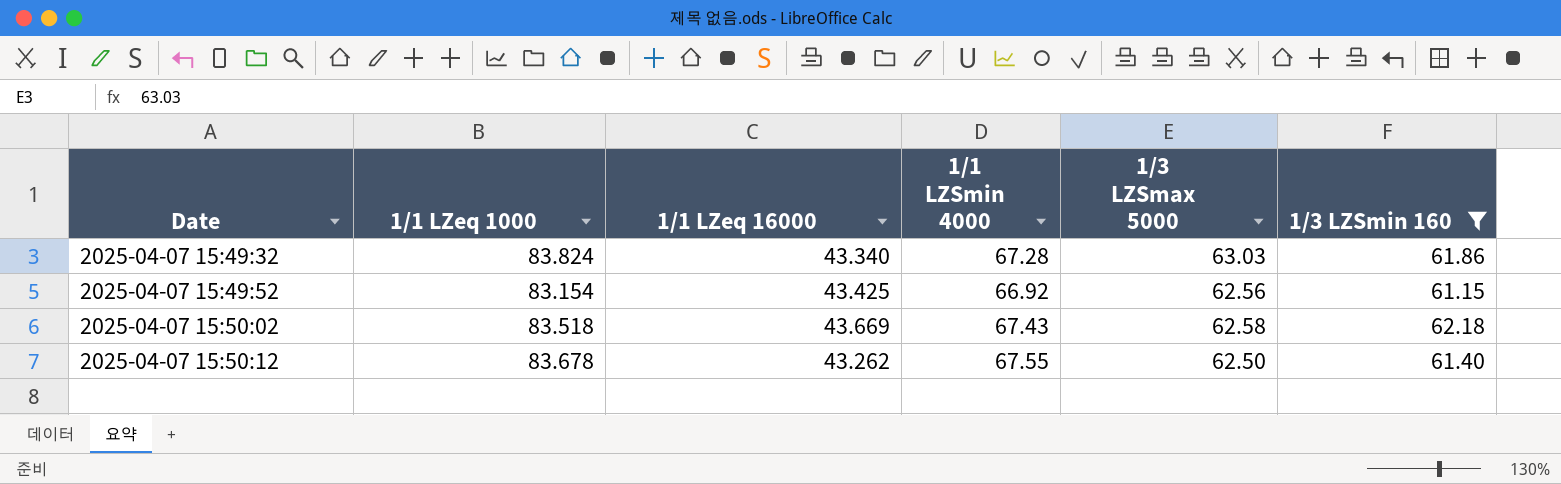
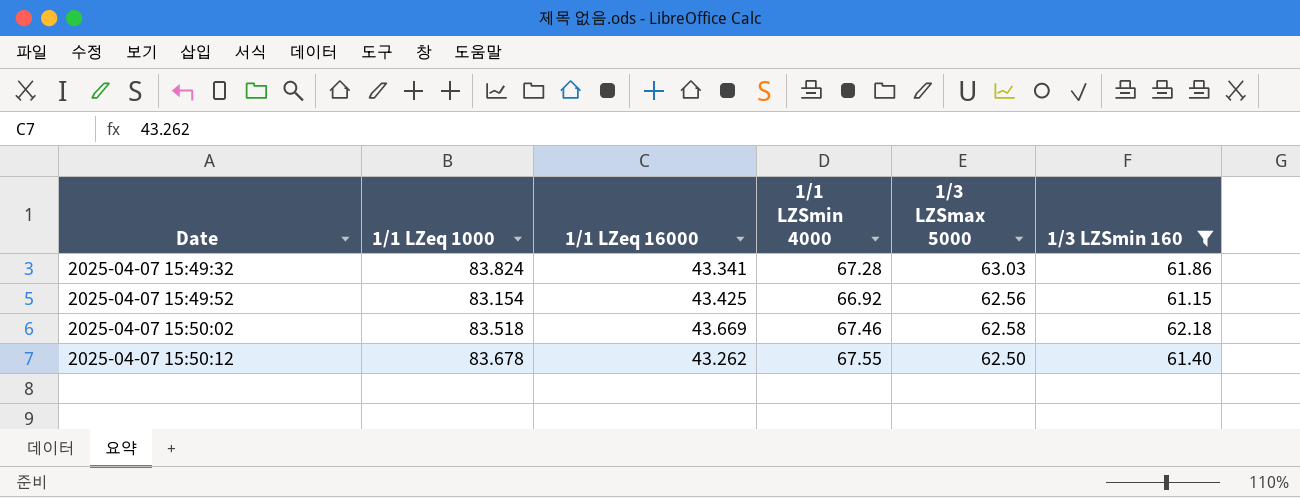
2025-04-07 15:49:32 | 1/1 LZeq 16000: 43.340 -> 43.341
2025-04-07 15:50:02 | 1/1 LZSmin 4000: 67.43 -> 67.46

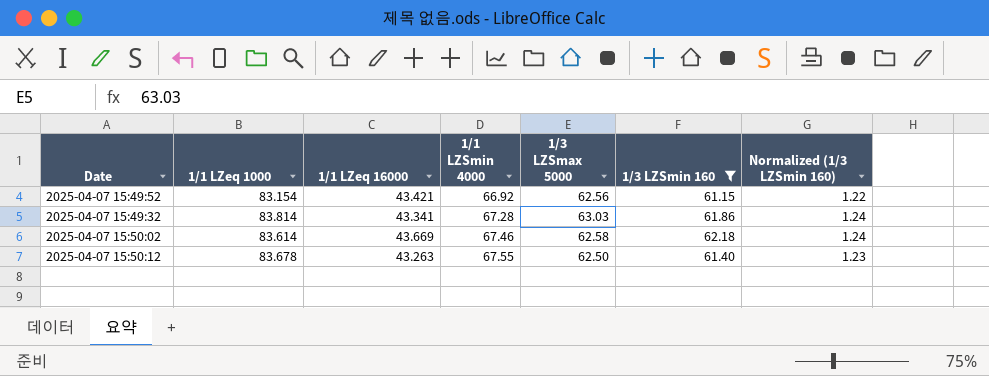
row order: Date ascending -> 1/1 LZSmin 4000 ascending
column Normalized (1/3 LZSmin 160) | formula: none -> [1/3 LZSmin 160] * 0.02
2025-04-07 15:49:52 | 1/1 LZeq 16000: 43.425 -> 43.421
2025-04-07 15:49:32 | 1/1 LZeq 1000: 83.824 -> 83.814
2025-04-07 15:50:02 | 1/1 LZeq 1000: 83.518 -> 83.614
2025-04-07 15:50:12 | 1/1 LZeq 16000: 43.262 -> 43.263

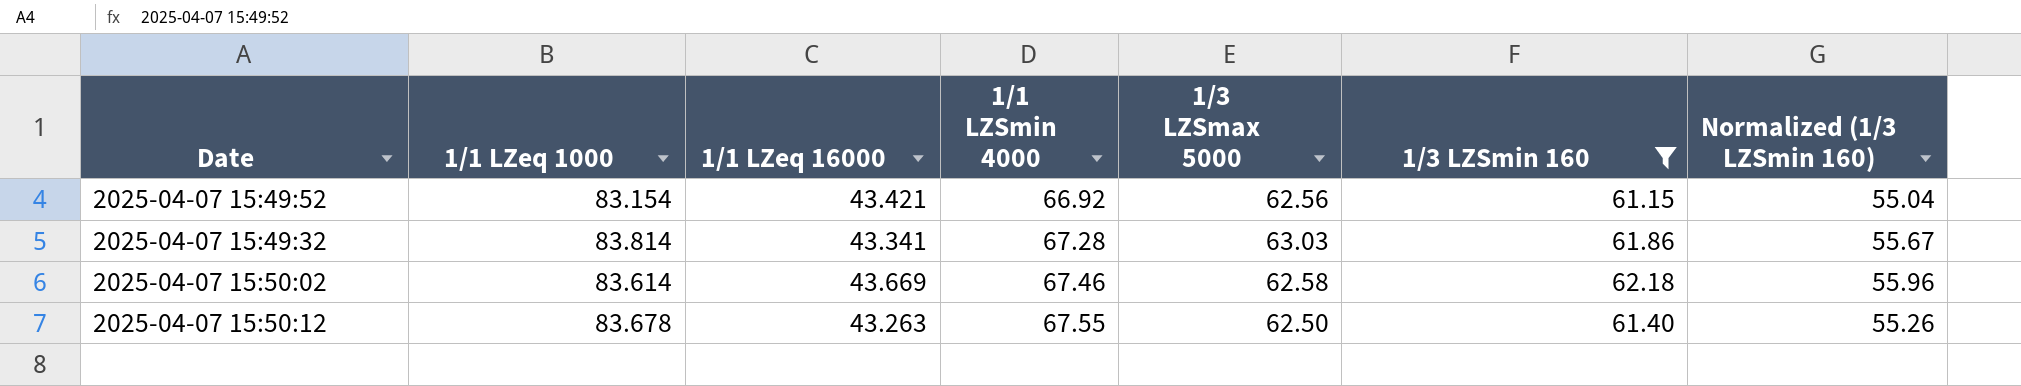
column Normalized (1/3 LZSmin 160) | formula: [1/3 LZSmin 160] * 0.02 -> [1/3 LZSmin 160] * 0.9

